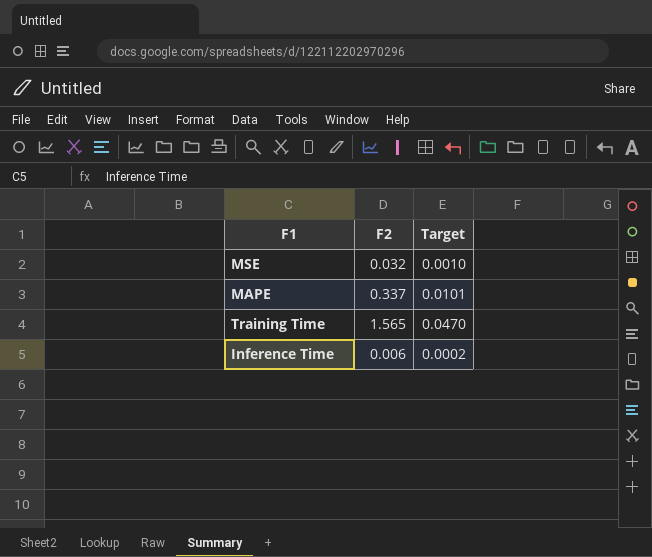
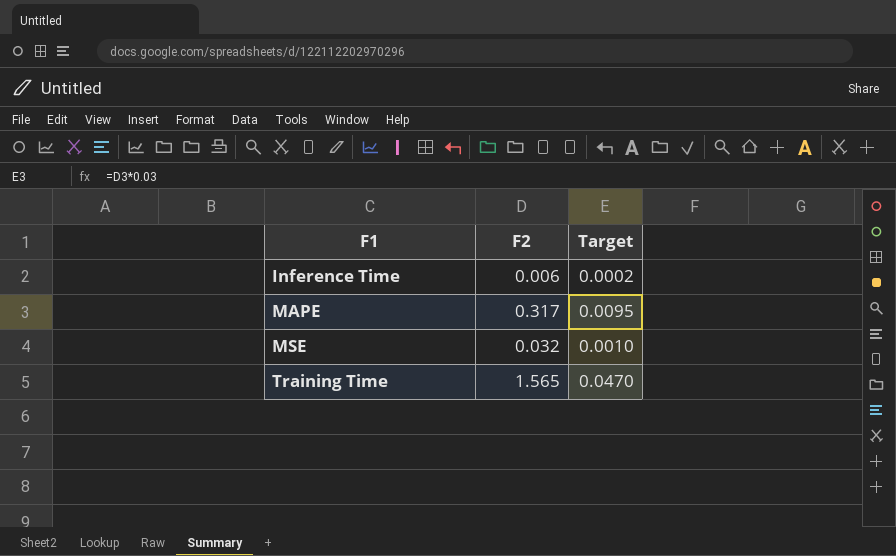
row order: none -> F1 ascending
MAPE | F2: 0.337 -> 0.317
MAPE | Target: 0.0101 -> 0.0095

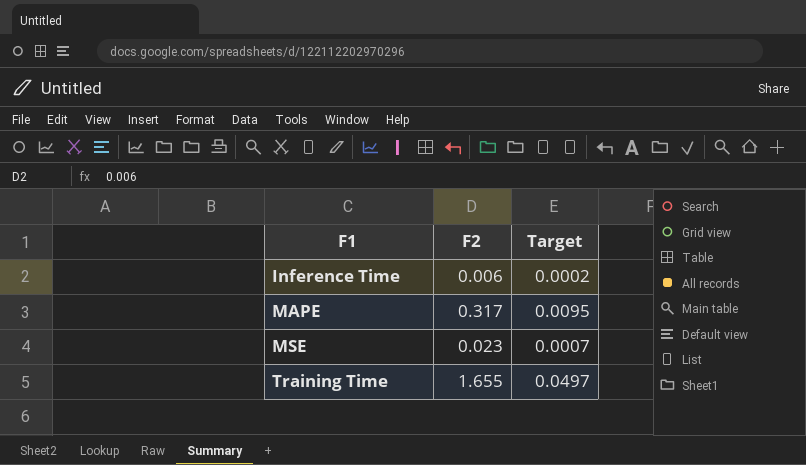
MSE | F2: 0.032 -> 0.023
MSE | Target: 0.0010 -> 0.0007
Training Time | F2: 1.565 -> 1.655
Training Time | Target: 0.0470 -> 0.0497

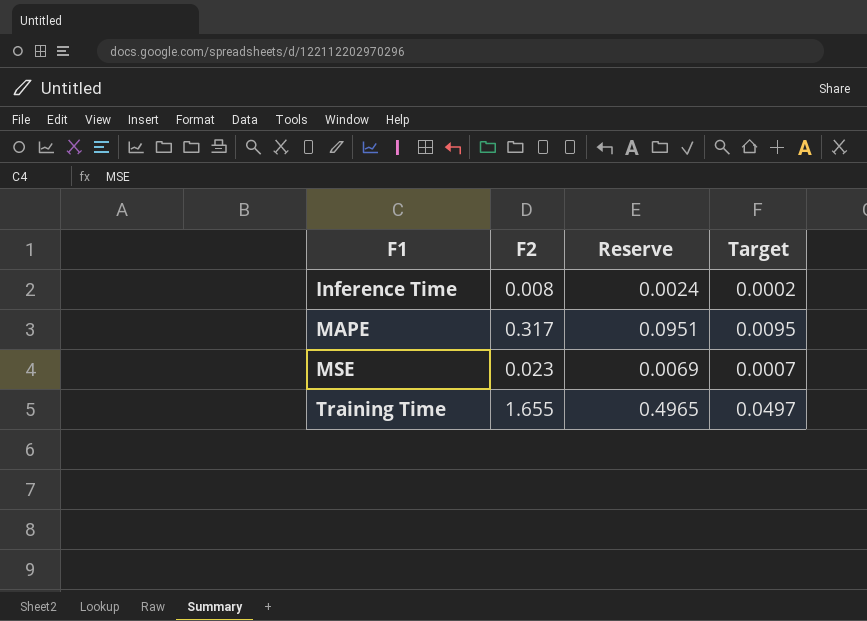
column Reserve | formula: none -> [F2] * 0.3
Inference Time | F2: 0.006 -> 0.008

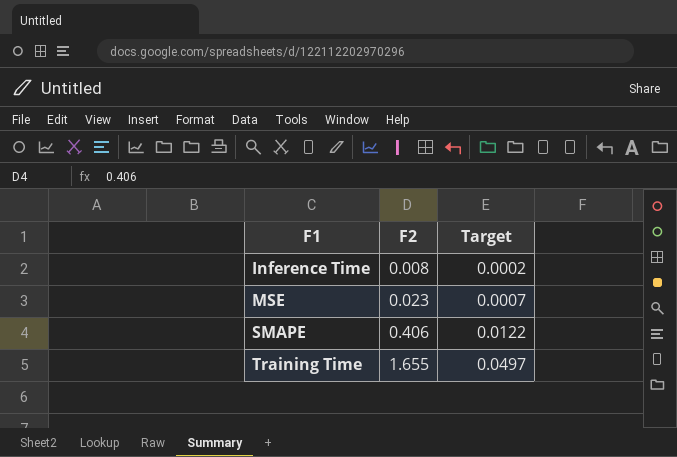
column Reserve | formula: [F2] * 0.3 -> none
row MAPE: 0.317 | 0.0951 | 0.0095 -> none
row SMAPE: none -> 0.406 | 0.0122

